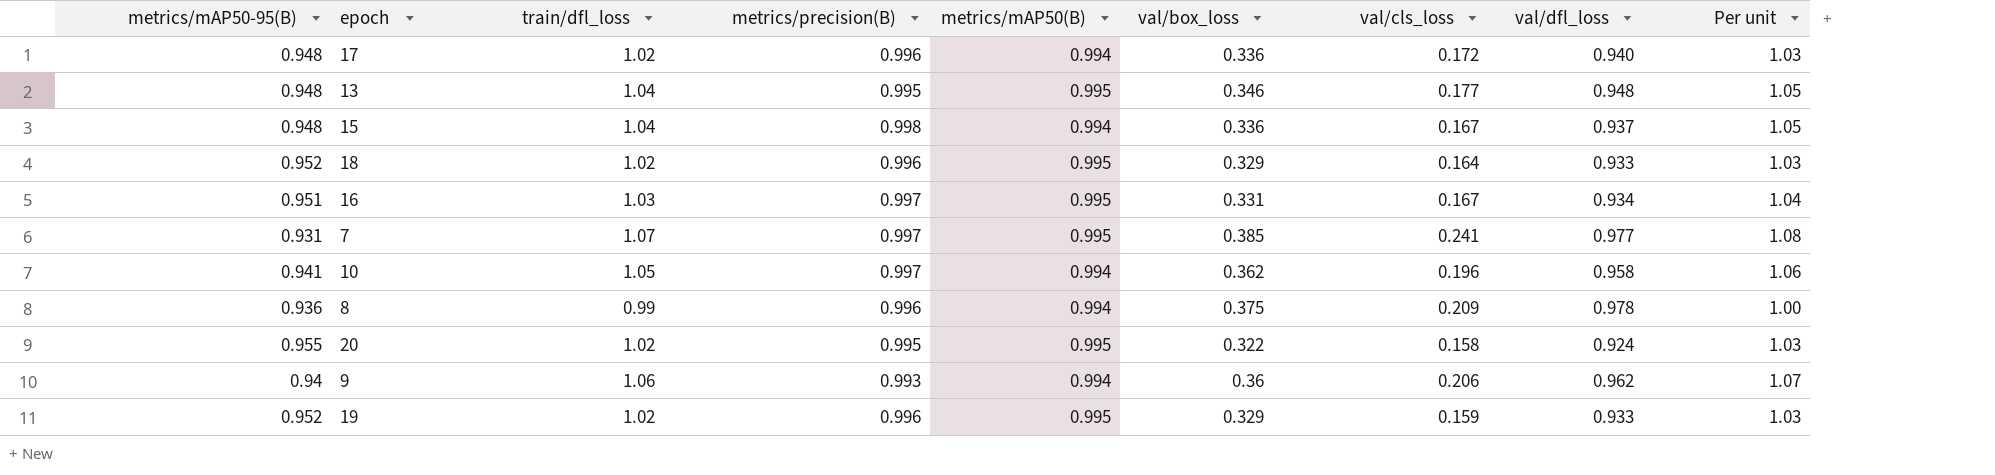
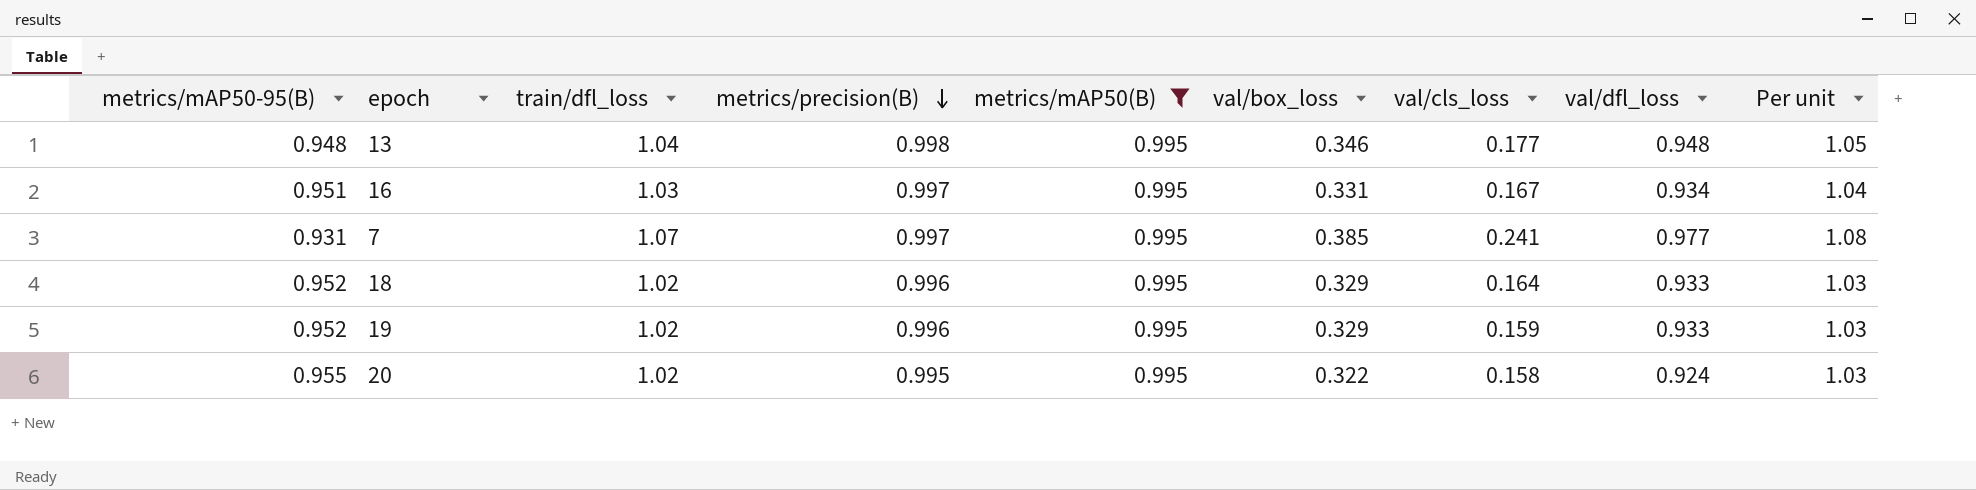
filter: none -> metrics/mAP50(B) = 0.995
row order: none -> metrics/precision(B) descending
13 | metrics/precision(B): 0.995 -> 0.998

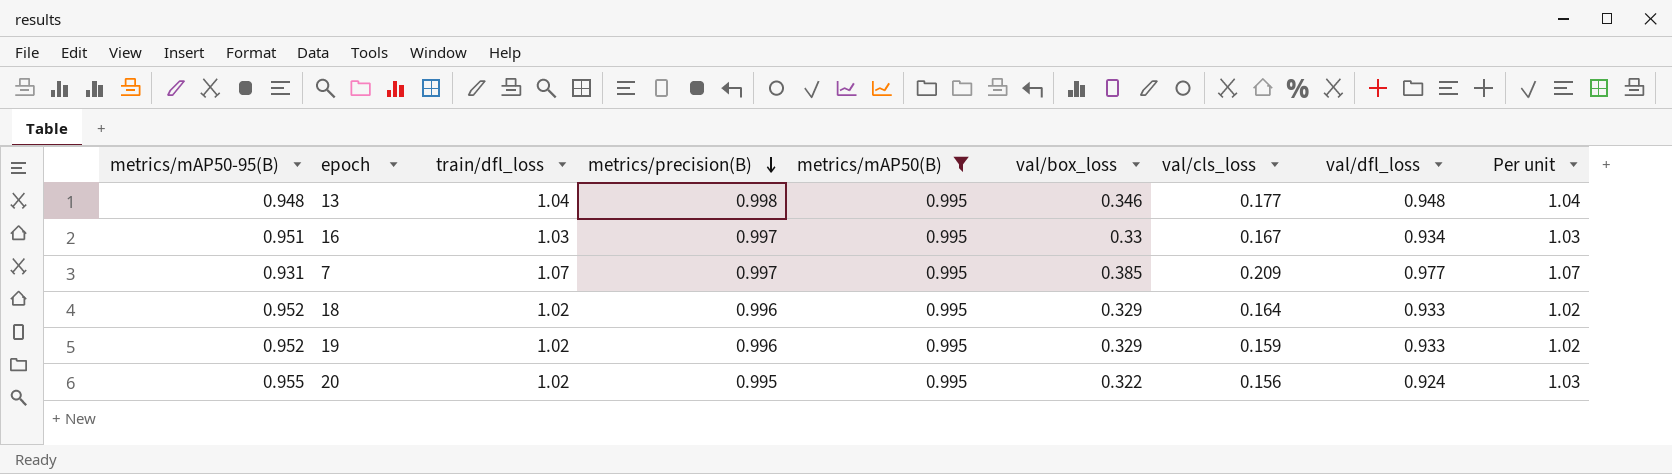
column Per unit | formula: [train/dfl_loss] / [metrics/mAP50(B)] -> [train/dfl_loss] / [metrics/precision(B)]
16 | val/box_loss: 0.331 -> 0.33
7 | val/cls_loss: 0.241 -> 0.209
20 | val/cls_loss: 0.158 -> 0.156

